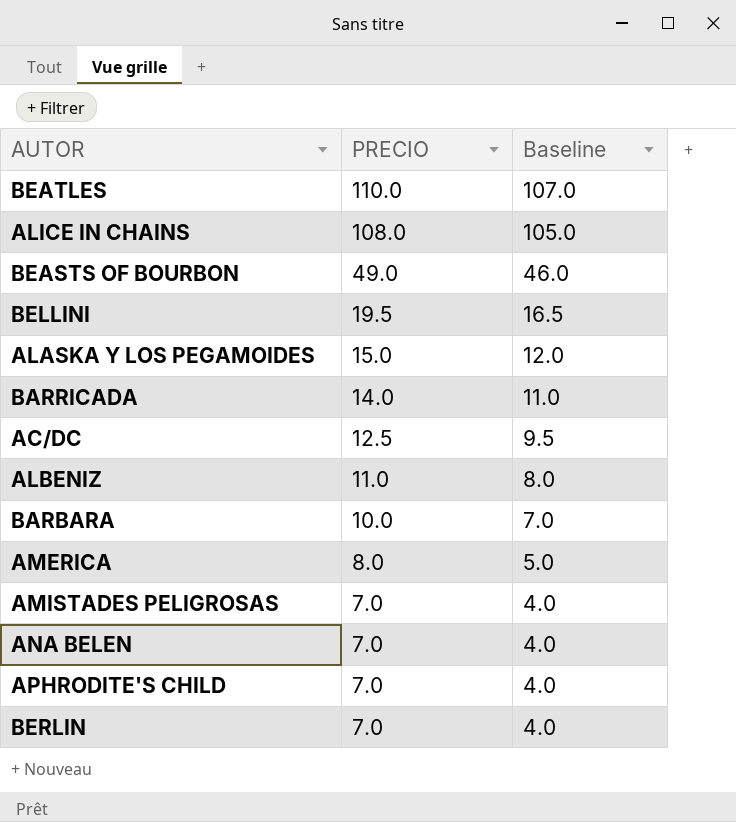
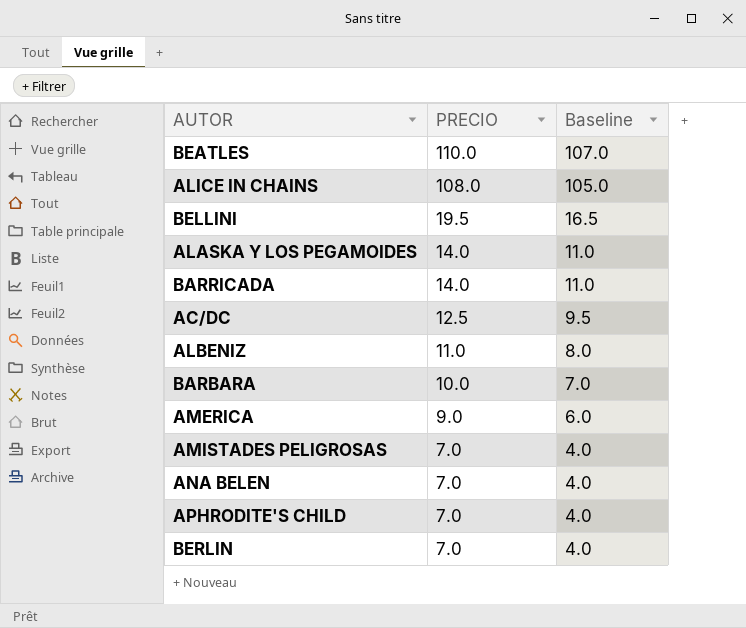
row BEASTS OF BOURBON: 49.0 | 46.0 -> none
ALASKA Y LOS PEGAMOIDES | PRECIO: 15.0 -> 14.0
ALASKA Y LOS PEGAMOIDES | Baseline: 12.0 -> 11.0
AMERICA | PRECIO: 8.0 -> 9.0
AMERICA | Baseline: 5.0 -> 6.0

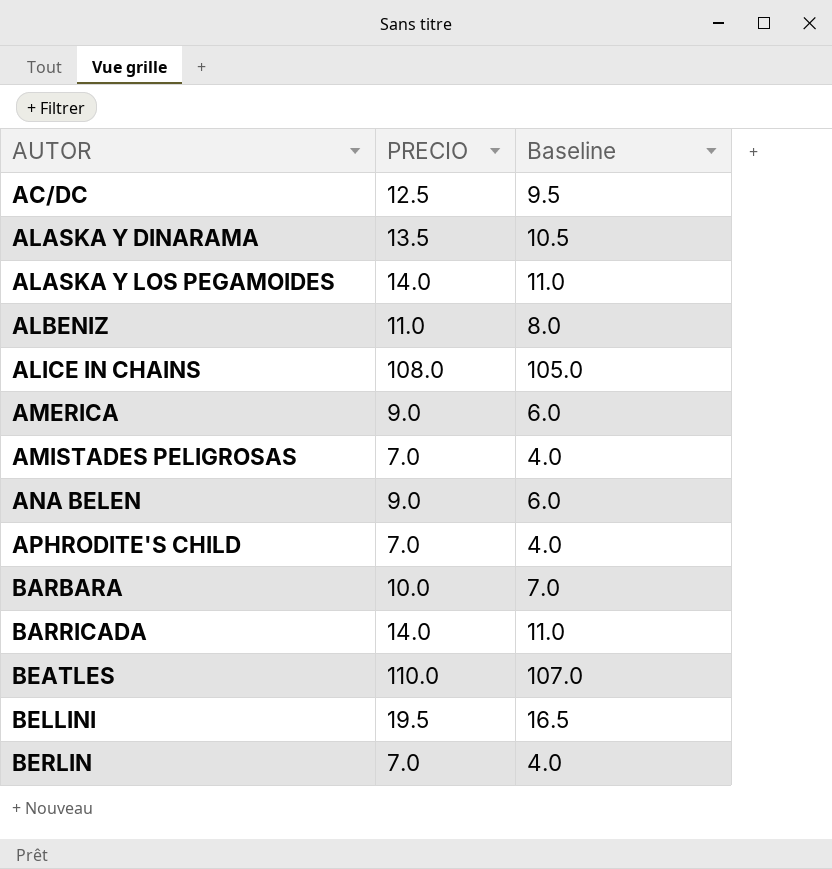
row order: PRECIO descending -> AUTOR ascending
row ALASKA Y DINARAMA: none -> 13.5 | 10.5
ANA BELEN | PRECIO: 7.0 -> 9.0
ANA BELEN | Baseline: 4.0 -> 6.0

